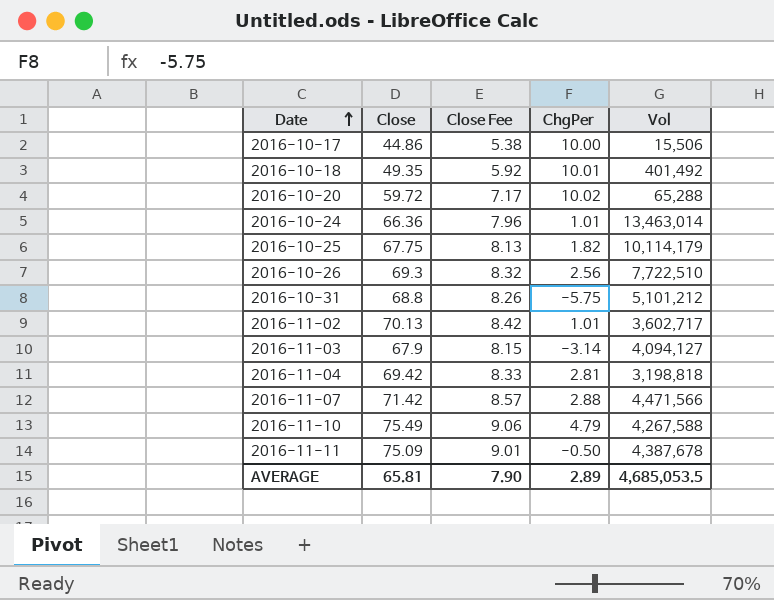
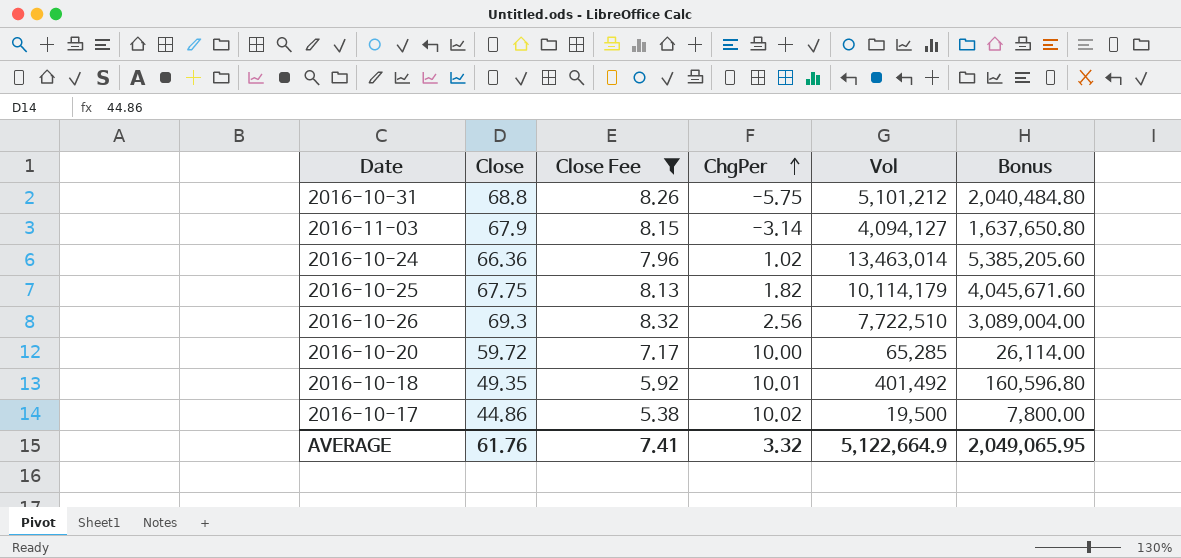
filter: none -> Close Fee <= 8.32
row order: Date ascending -> ChgPer ascending
column Bonus | formula: none -> [Vol] * 0.4
2016-10-24 | ChgPer: 1.01 -> 1.02
2016-10-20 | ChgPer: 10.02 -> 10.00
2016-10-20 | Vol: 65,288 -> 65,285
2016-10-17 | ChgPer: 10.00 -> 10.02
2016-10-17 | Vol: 15,506 -> 19,500
AVERAGE | Close: 65.81 -> 61.76
AVERAGE | Close Fee: 7.90 -> 7.41
AVERAGE | ChgPer: 2.89 -> 3.32
AVERAGE | Vol: 4,685,053.5 -> 5,122,664.9

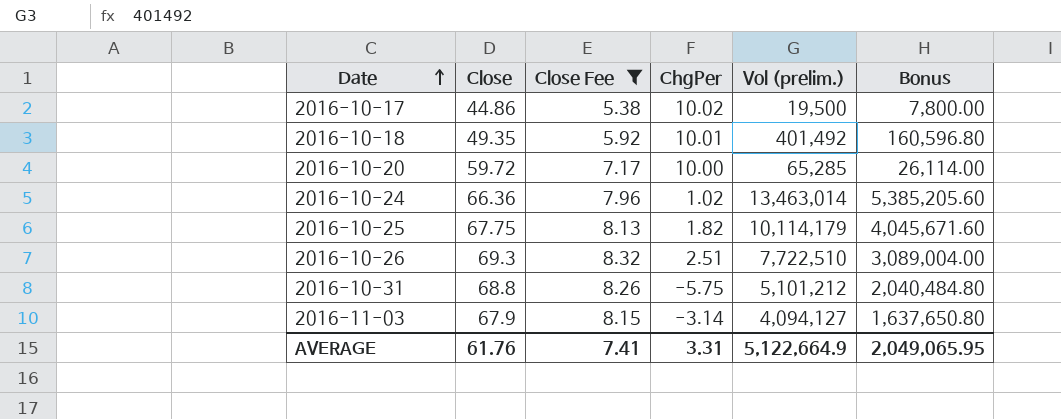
row order: ChgPer ascending -> Date ascending
column name: Vol -> Vol (prelim.)
2016-10-26 | ChgPer: 2.56 -> 2.51
AVERAGE | ChgPer: 3.32 -> 3.31

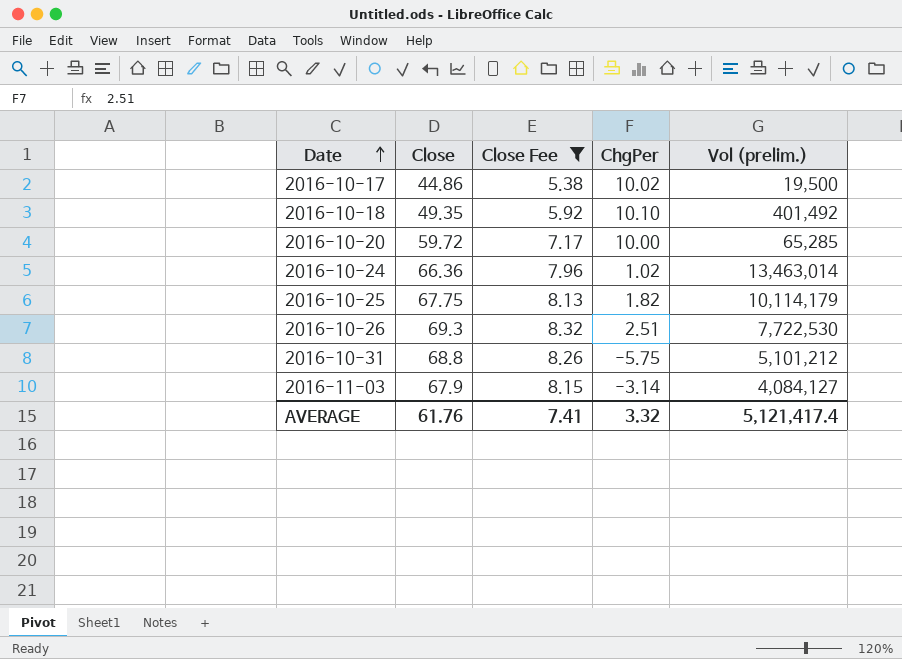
column Bonus | formula: [Vol (prelim.)] * 0.4 -> none
2016-10-18 | ChgPer: 10.01 -> 10.10
2016-10-26 | Vol (prelim.): 7,722,510 -> 7,722,530
2016-11-03 | Vol (prelim.): 4,094,127 -> 4,084,127
AVERAGE | ChgPer: 3.31 -> 3.32
AVERAGE | Vol (prelim.): 5,122,664.9 -> 5,121,417.4

